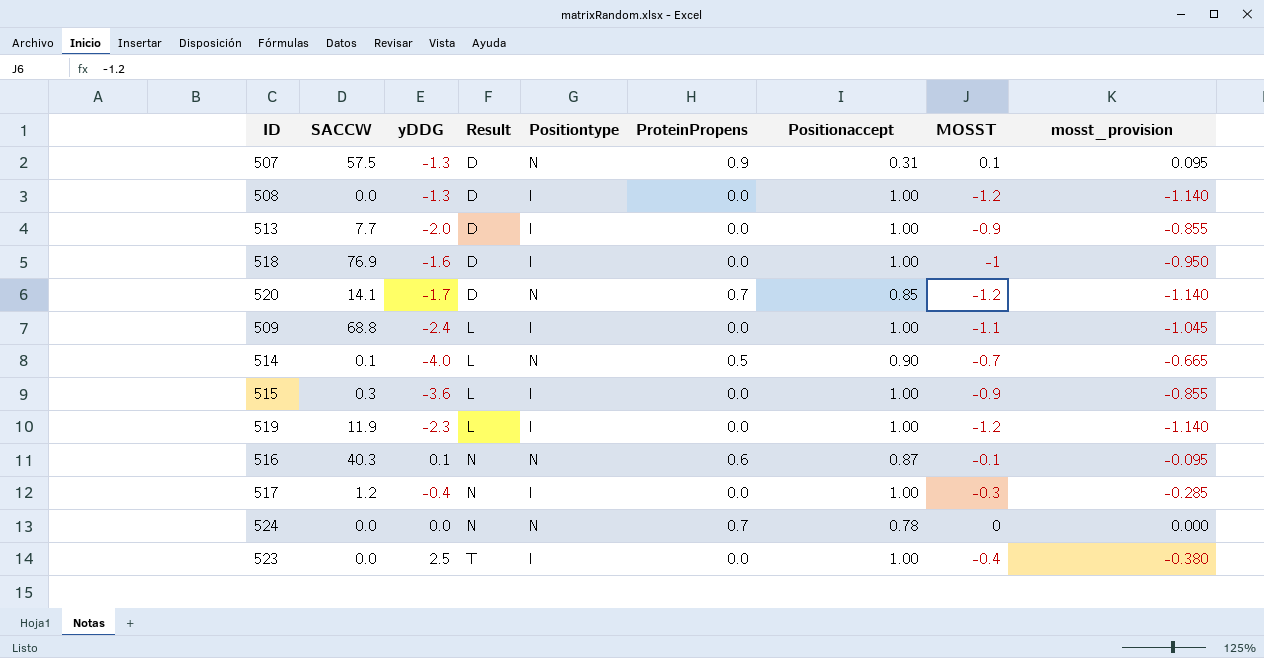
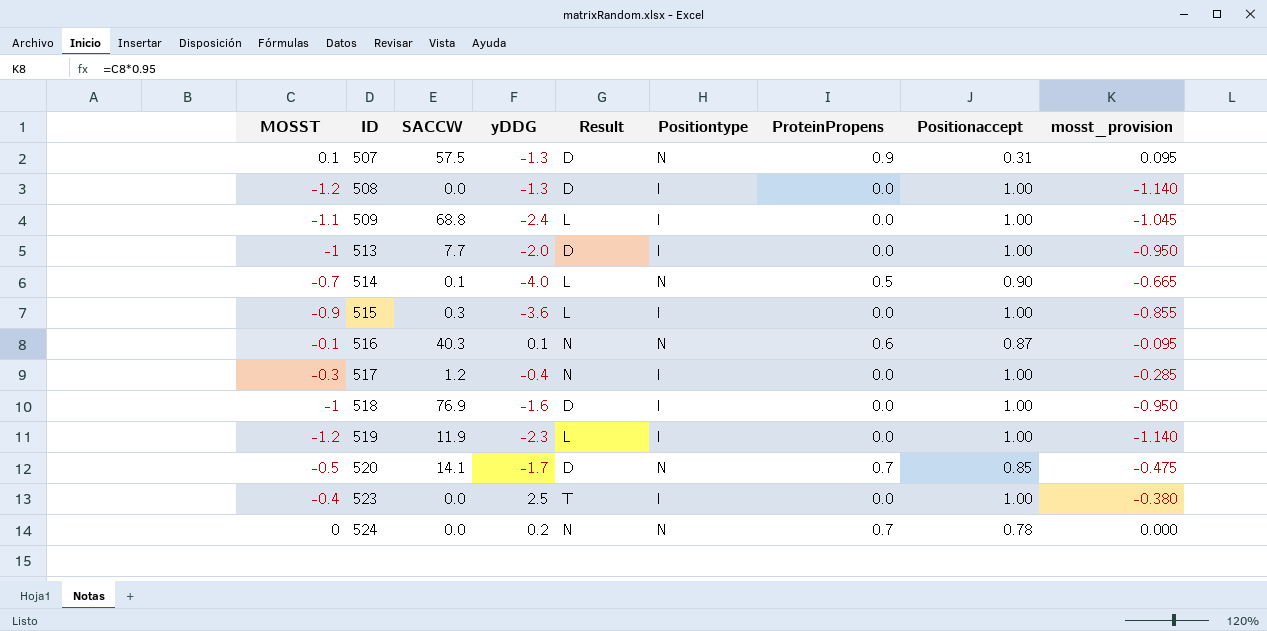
row order: Result ascending -> ID ascending
column MOSST | position: 8 -> 1
513 | MOSST: -0.9 -> -1
513 | mosst_provision: -0.855 -> -0.950
520 | MOSST: -1.2 -> -0.5
520 | mosst_provision: -1.140 -> -0.475
524 | yDDG: 0.0 -> 0.2

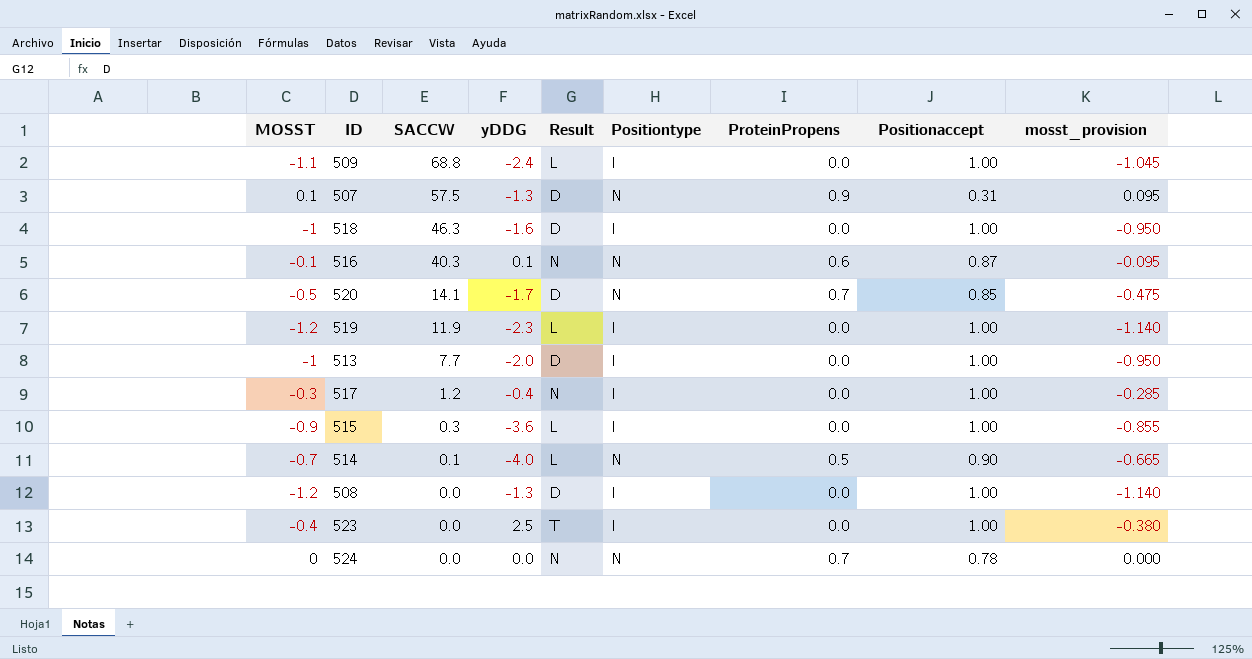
row order: ID ascending -> SACCW descending
518 | SACCW: 76.9 -> 46.3
524 | yDDG: 0.2 -> 0.0

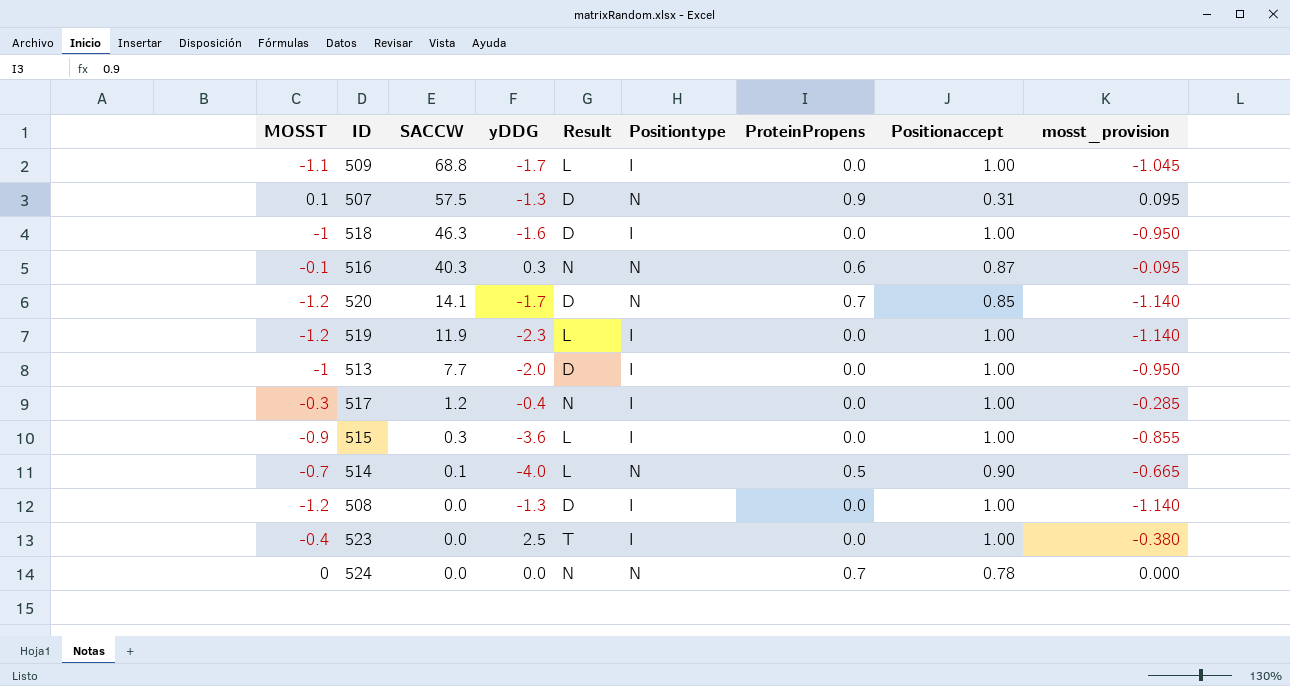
509 | yDDG: -2.4 -> -1.7
516 | yDDG: 0.1 -> 0.3
520 | MOSST: -0.5 -> -1.2
520 | mosst_provision: -0.475 -> -1.140

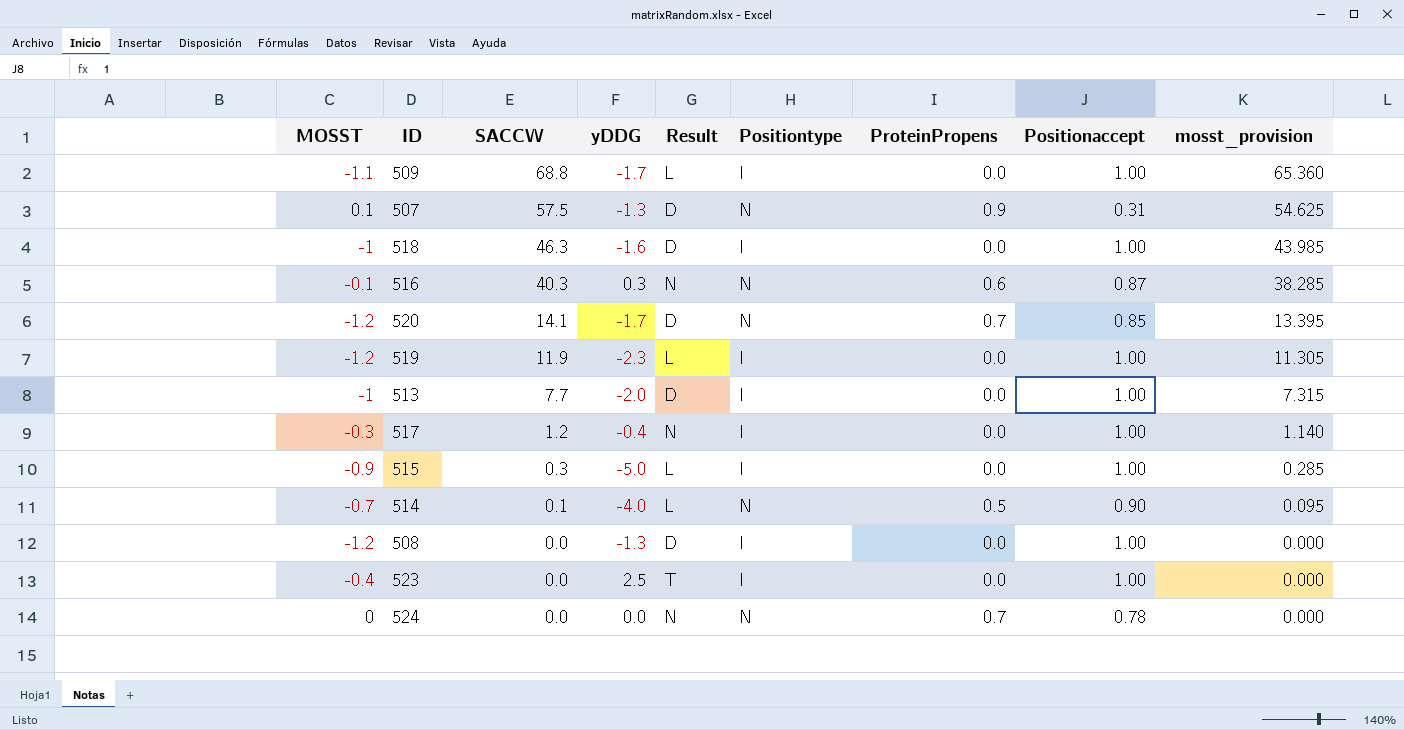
column mosst_provision | formula: [MOSST] * 0.95 -> [SACCW] * 0.95
515 | yDDG: -3.6 -> -5.0

